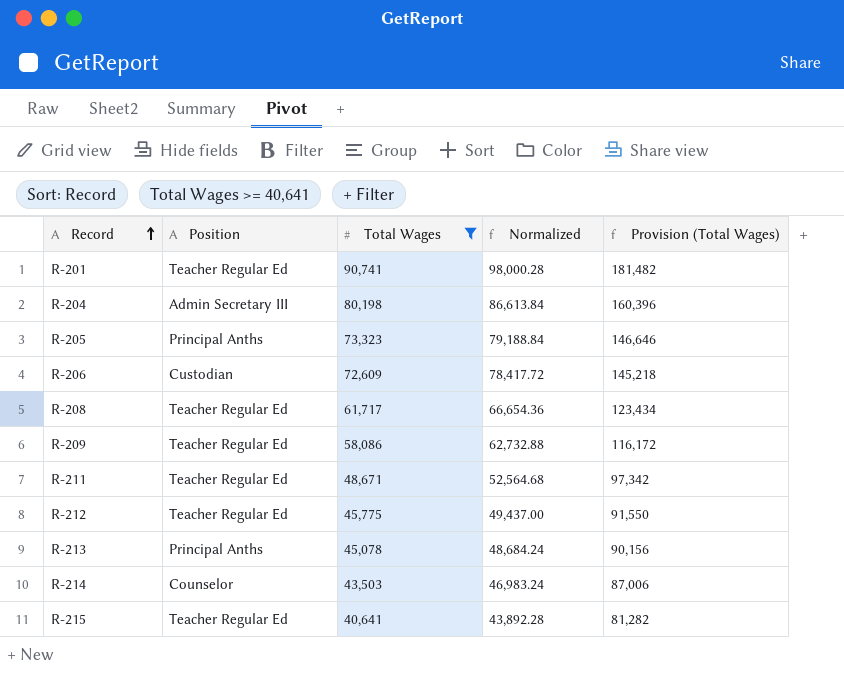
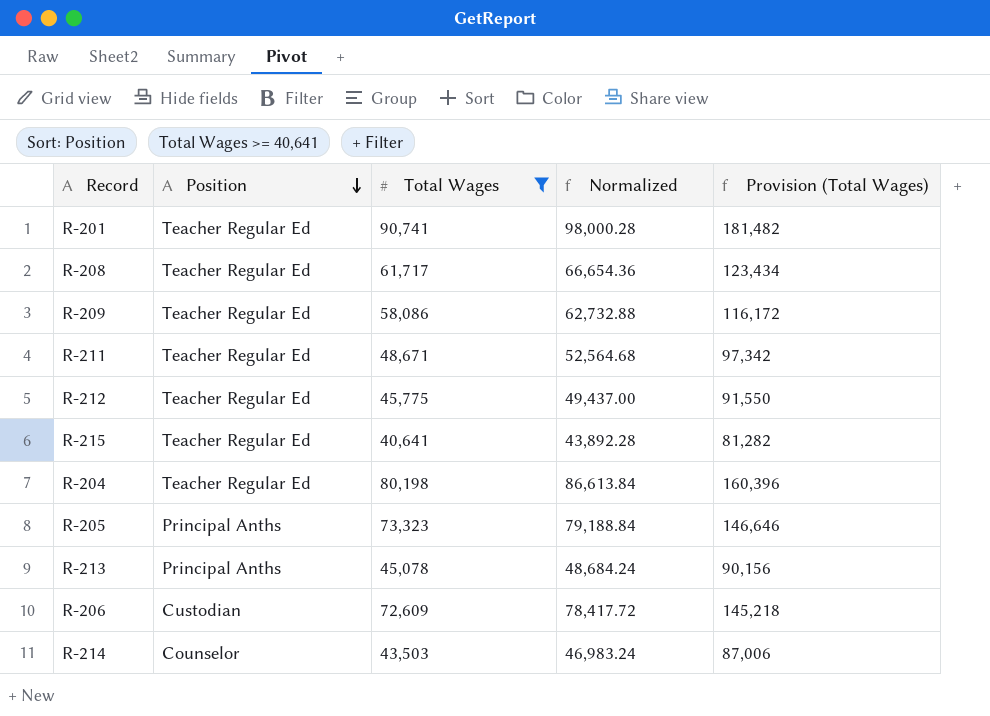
row order: Record ascending -> Position descending
R-204 | Position: Admin Secretary III -> Teacher Regular Ed

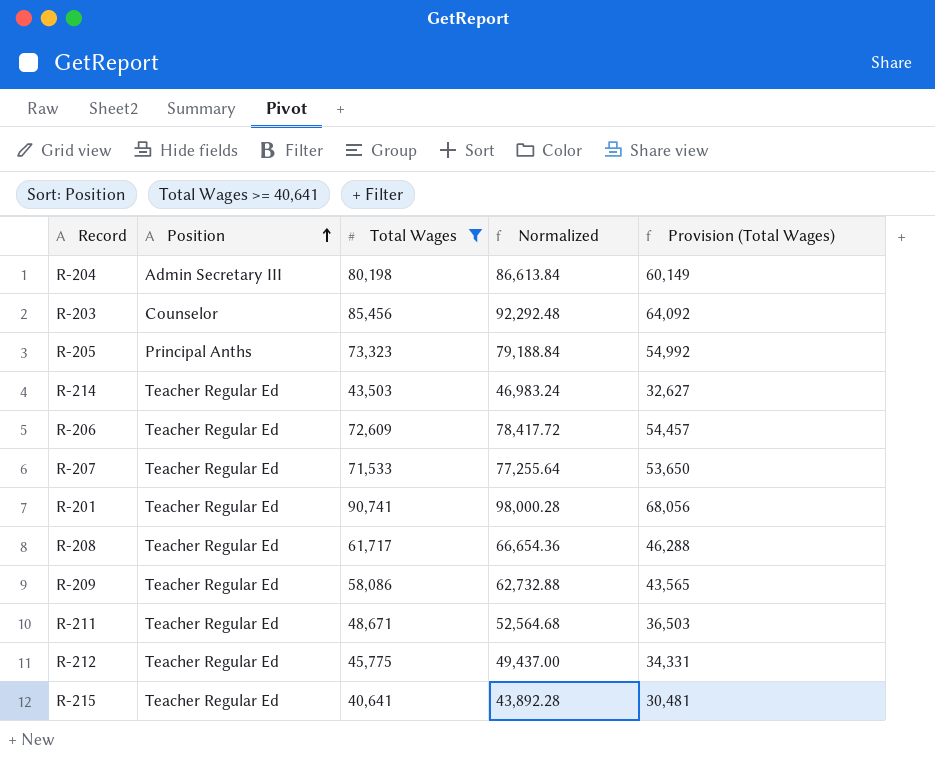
row order: Position descending -> Position ascending
column Provision (Total Wages) | formula: [Total Wages] * 2 -> [Total Wages] * 0.75
row R-213: Principal Anths | 45,078 | 48,684.24 | 90,156 -> none
R-204 | Position: Teacher Regular Ed -> Admin Secretary III
row R-203: none -> Counselor | 85,456 | 92,292.48 | 64,092
R-214 | Position: Counselor -> Teacher Regular Ed
R-206 | Position: Custodian -> Teacher Regular Ed
row R-207: none -> Teacher Regular Ed | 71,533 | 77,255.64 | 53,650

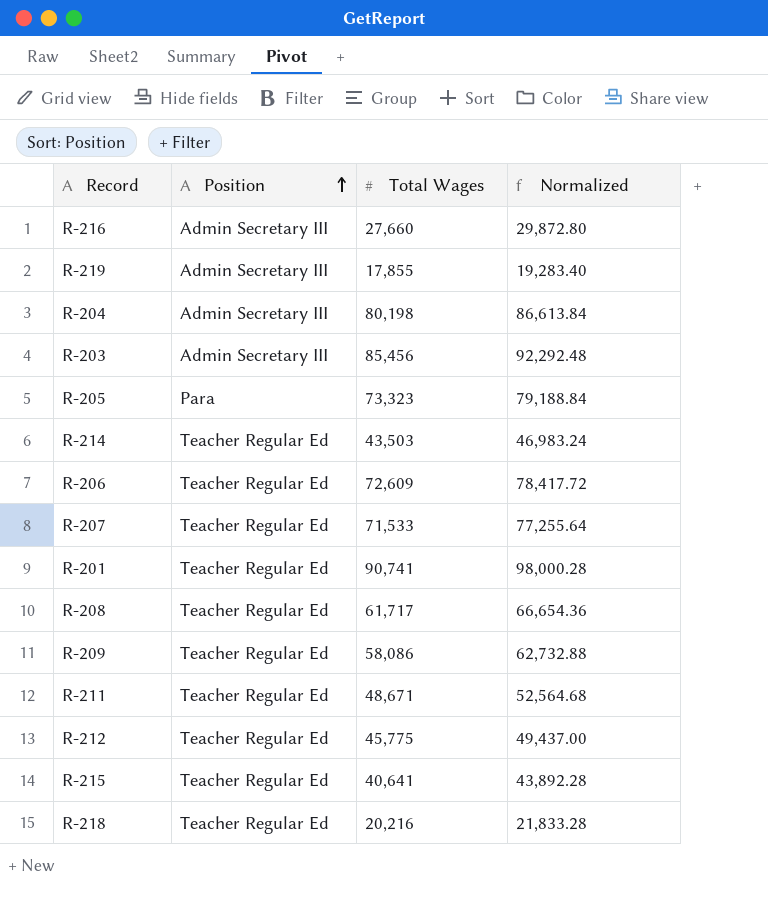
filter: Total Wages >= 40,641 -> none
column Provision (Total Wages) | formula: [Total Wages] * 0.75 -> none
R-203 | Position: Counselor -> Admin Secretary III
R-205 | Position: Principal Anths -> Para

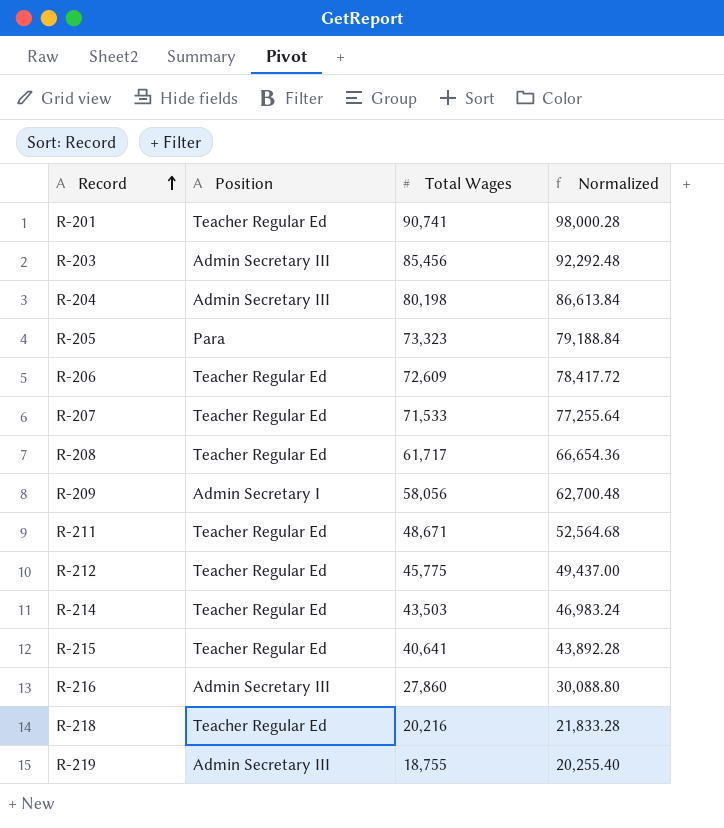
row order: Position ascending -> Record ascending
R-209 | Position: Teacher Regular Ed -> Admin Secretary I
R-209 | Total Wages: 58,086 -> 58,056
R-209 | Normalized: 62,732.88 -> 62,700.48
R-216 | Total Wages: 27,660 -> 27,860
R-216 | Normalized: 29,872.80 -> 30,088.80
R-219 | Total Wages: 17,855 -> 18,755
R-219 | Normalized: 19,283.40 -> 20,255.40

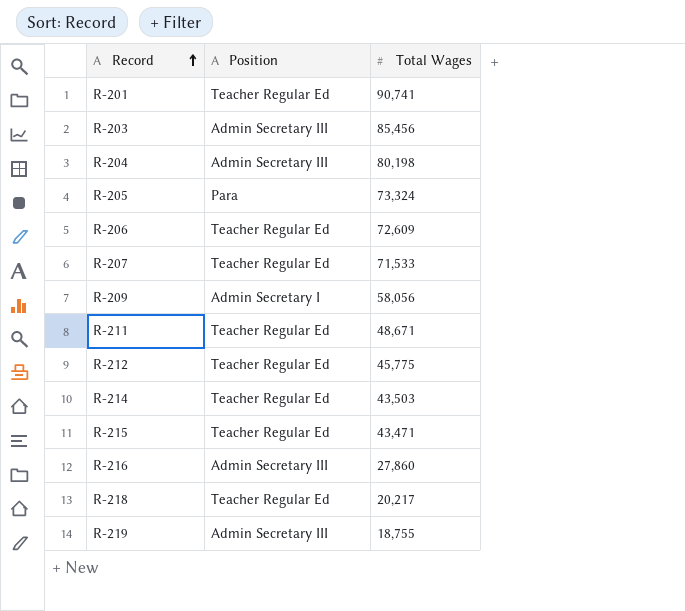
column Normalized | formula: [Total Wages] * 1.08 -> none
row R-208: Teacher Regular Ed | 61,717 | 66,654.36 -> none
R-205 | Total Wages: 73,323 -> 73,324
R-215 | Total Wages: 40,641 -> 43,471
R-218 | Total Wages: 20,216 -> 20,217

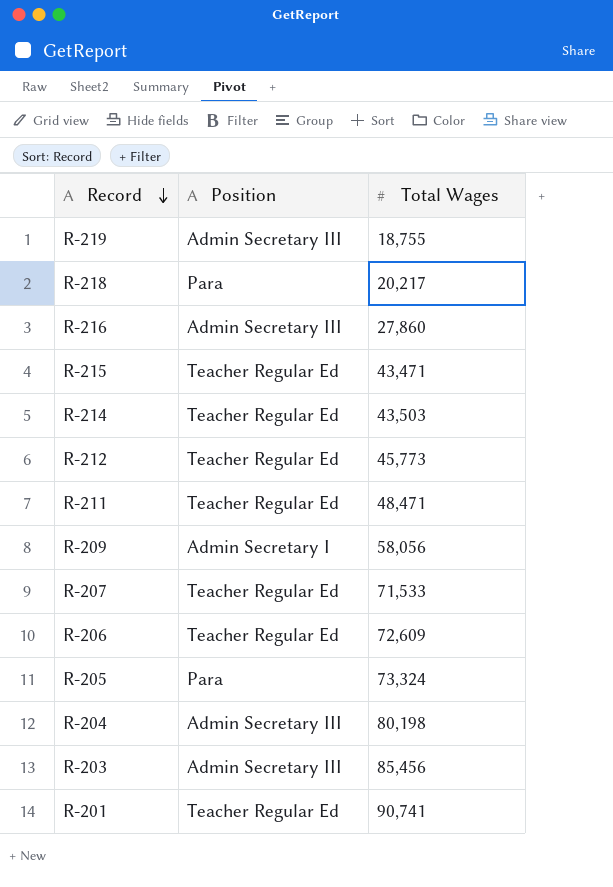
row order: Record ascending -> Record descending
R-218 | Position: Teacher Regular Ed -> Para
R-212 | Total Wages: 45,775 -> 45,773
R-211 | Total Wages: 48,671 -> 48,471

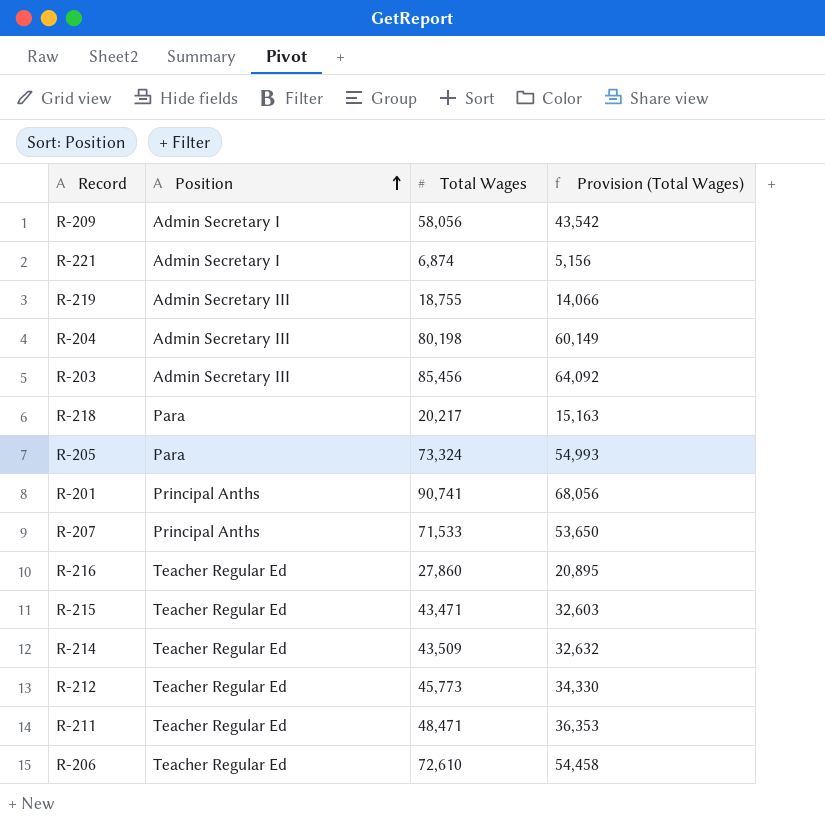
row order: Record descending -> Position ascending
column Provision (Total Wages) | formula: none -> [Total Wages] * 0.75
row R-221: none -> Admin Secretary I | 6,874 | 5,156
R-201 | Position: Teacher Regular Ed -> Principal Anths
R-207 | Position: Teacher Regular Ed -> Principal Anths
R-216 | Position: Admin Secretary III -> Teacher Regular Ed
R-214 | Total Wages: 43,503 -> 43,509
R-206 | Total Wages: 72,609 -> 72,610

